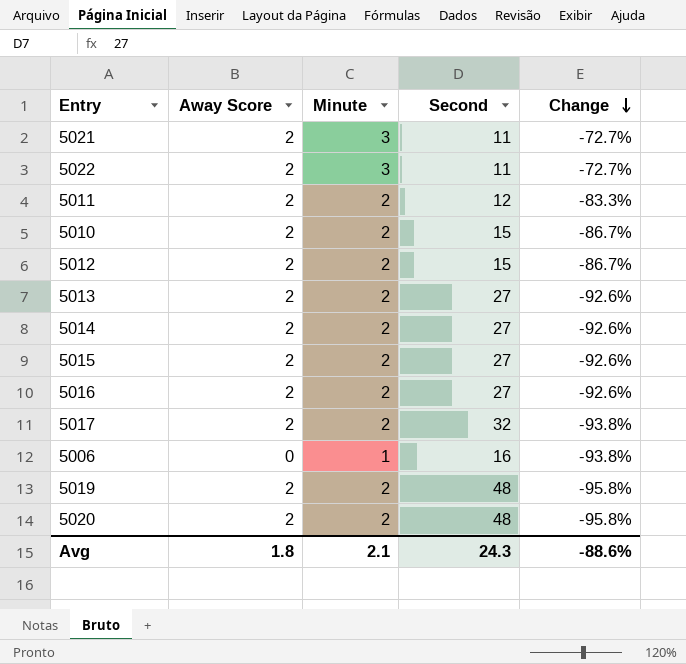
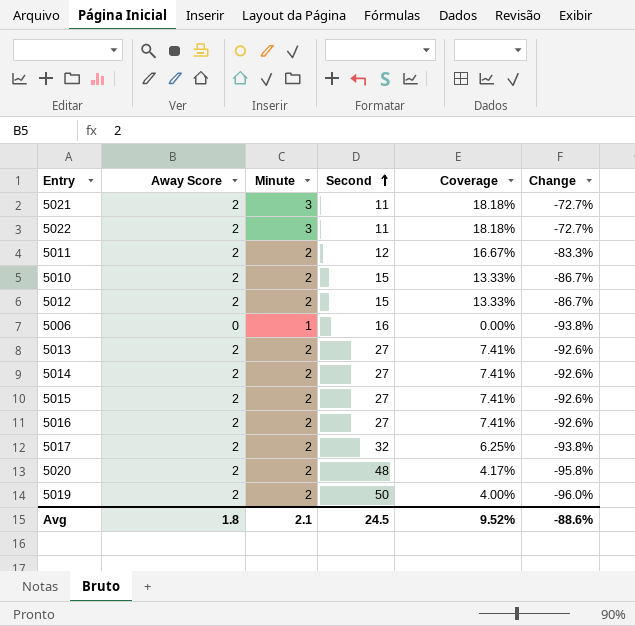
row order: Change descending -> Second ascending
column Coverage | formula: none -> [Away Score] / [Second]
5019 | Second: 48 -> 50
5019 | Change: -95.8% -> -96.0%
Avg | Second: 24.3 -> 24.5

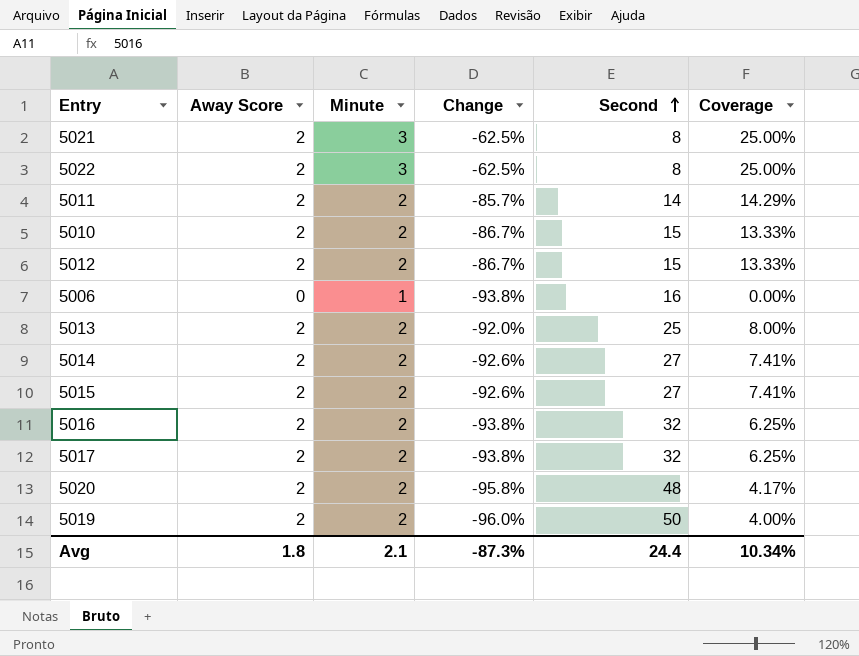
column Change | position: 6 -> 4
5021 | Change: -72.7% -> -62.5%
5021 | Second: 11 -> 8
5021 | Coverage: 18.18% -> 25.00%
5022 | Change: -72.7% -> -62.5%
5022 | Second: 11 -> 8
5022 | Coverage: 18.18% -> 25.00%
5011 | Change: -83.3% -> -85.7%
5011 | Second: 12 -> 14
5011 | Coverage: 16.67% -> 14.29%
5013 | Change: -92.6% -> -92.0%
5013 | Second: 27 -> 25
5013 | Coverage: 7.41% -> 8.00%
5016 | Change: -92.6% -> -93.8%
5016 | Second: 27 -> 32
5016 | Coverage: 7.41% -> 6.25%
Avg | Change: -88.6% -> -87.3%
Avg | Second: 24.5 -> 24.4
Avg | Coverage: 9.52% -> 10.34%

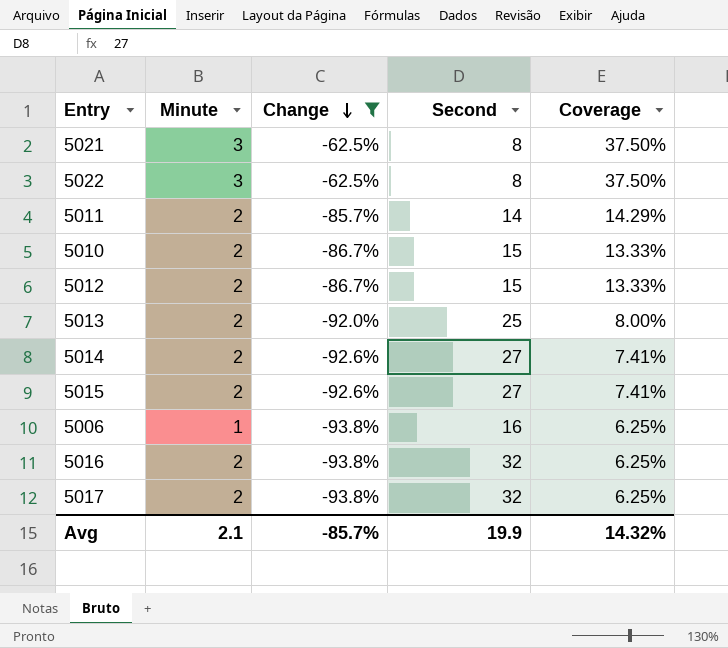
filter: none -> Change >= -93.8%
row order: Second ascending -> Change descending
column Away Score | position: 2 -> none
column Coverage | formula: [Away Score] / [Second] -> [Minute] / [Second]
Avg | Change: -87.3% -> -85.7%
Avg | Second: 24.4 -> 19.9
Avg | Coverage: 10.34% -> 14.32%

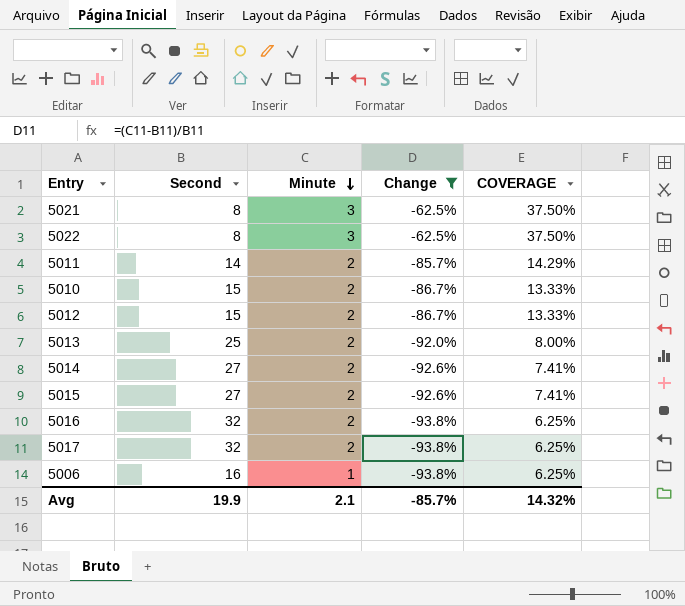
row order: Change descending -> Minute descending
column Second | position: 4 -> 2
column name: Coverage -> COVERAGE

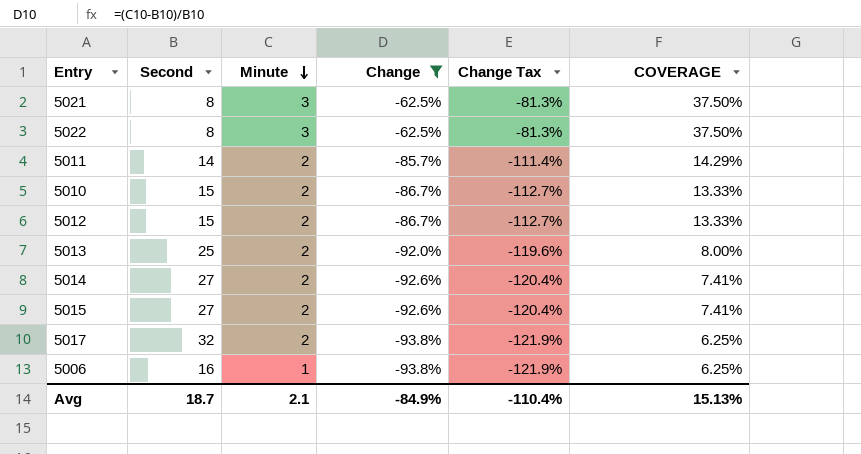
column Change Tax | formula: none -> [Change] * 1.3
row 5016: 32 | 2 | -93.8% | 6.25% -> none
Avg | Second: 19.9 -> 18.7
Avg | Change: -85.7% -> -84.9%
Avg | COVERAGE: 14.32% -> 15.13%

